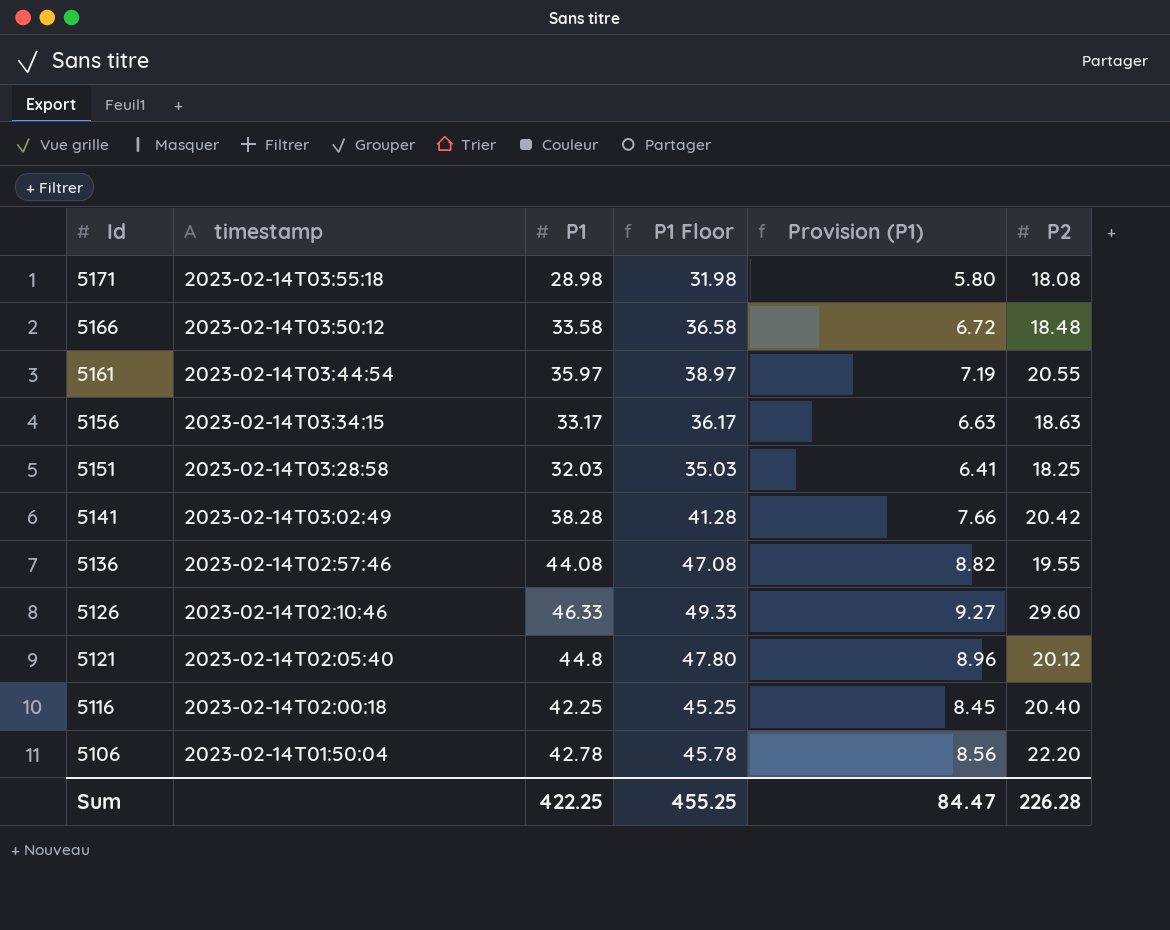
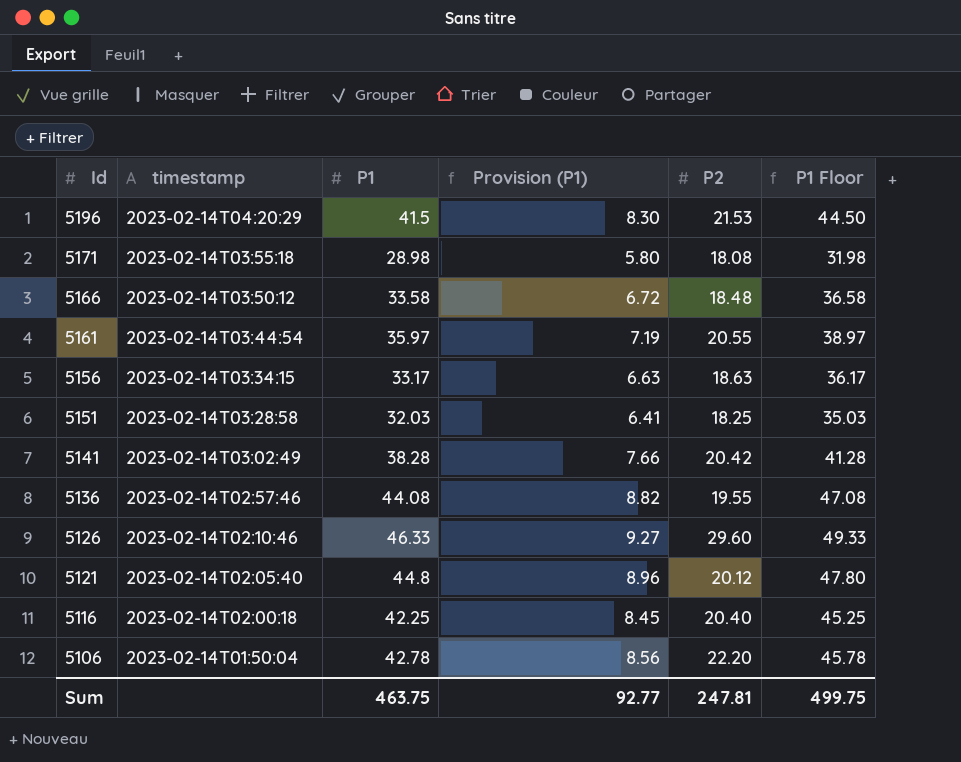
column P1 Floor | position: 4 -> 6
row 5196: none -> 2023-02-14T04:20:29 | 41.5 | 8.30 | 21.53 | 44.50
Sum | P1: 422.25 -> 463.75
Sum | Provision (P1): 84.47 -> 92.77
Sum | P2: 226.28 -> 247.81
Sum | P1 Floor: 455.25 -> 499.75

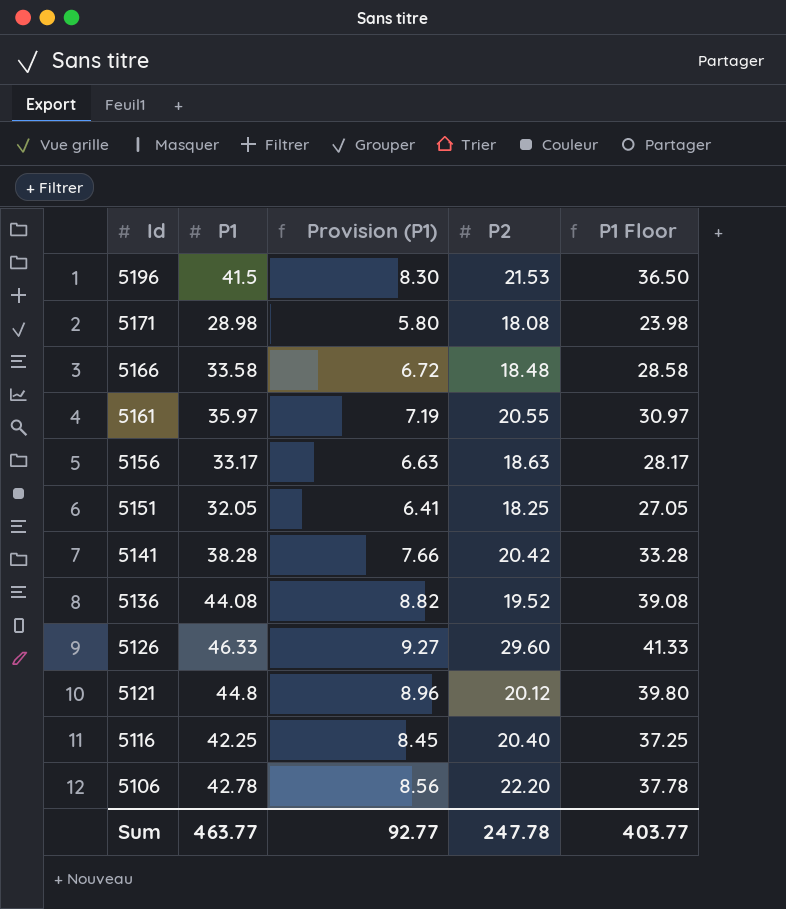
column timestamp | position: 2 -> none
column P1 Floor | formula: [P1] + 3 -> [P1] - 5
5151 | P1: 32.03 -> 32.05
5136 | P2: 19.55 -> 19.52
Sum | P1: 463.75 -> 463.77
Sum | P2: 247.81 -> 247.78
Sum | P1 Floor: 499.75 -> 403.77

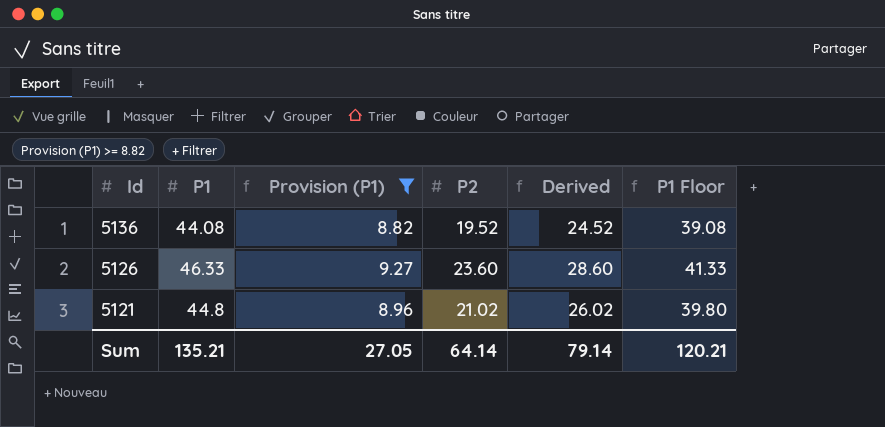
filter: none -> Provision (P1) >= 8.82
column Derived | formula: none -> [P2] + 5
5126 | P2: 29.60 -> 23.60
5121 | P2: 20.12 -> 21.02
Sum | P1: 463.77 -> 135.21
Sum | Provision (P1): 92.77 -> 27.05
Sum | P2: 247.78 -> 64.14
Sum | P1 Floor: 403.77 -> 120.21

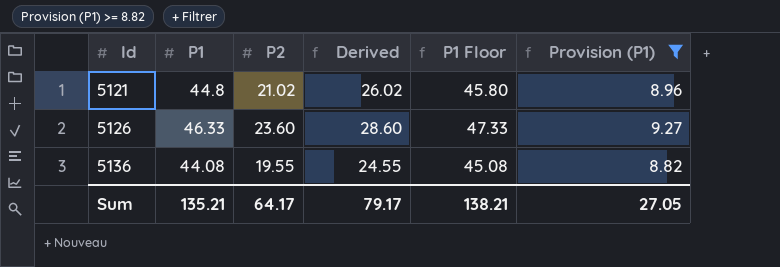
row order: Id descending -> Id ascending
column P1 Floor | formula: [P1] - 5 -> [P1] + 1
column Provision (P1) | position: 3 -> 6
5136 | P2: 19.52 -> 19.55
5136 | Derived: 24.52 -> 24.55
Sum | P2: 64.14 -> 64.17
Sum | Derived: 79.14 -> 79.17
Sum | P1 Floor: 120.21 -> 138.21

